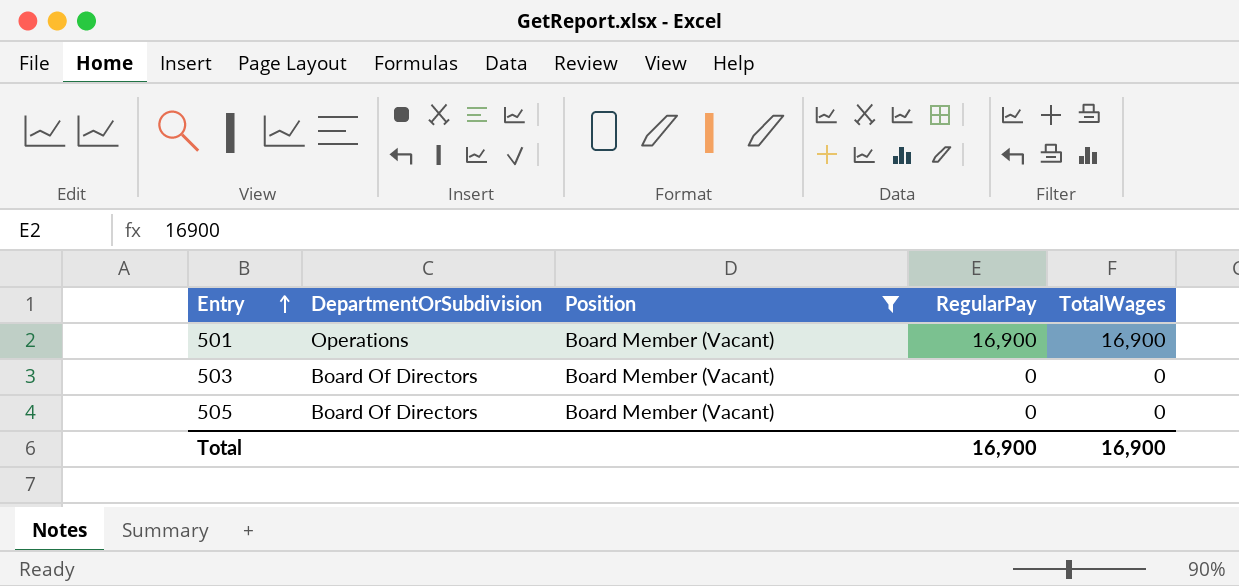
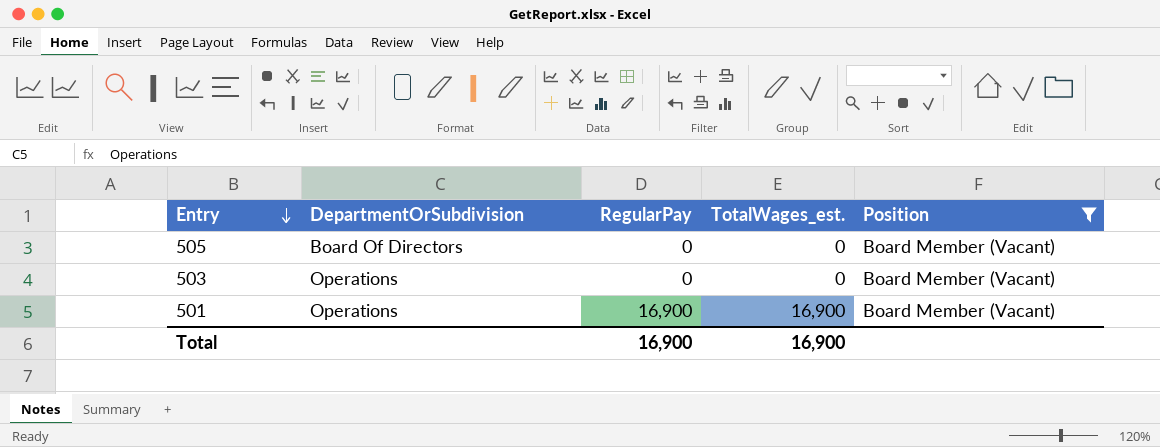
row order: Entry ascending -> Entry descending
column name: TotalWages -> TotalWages_est.
column Position | position: 3 -> 5
503 | DepartmentOrSubdivision: Board Of Directors -> Operations

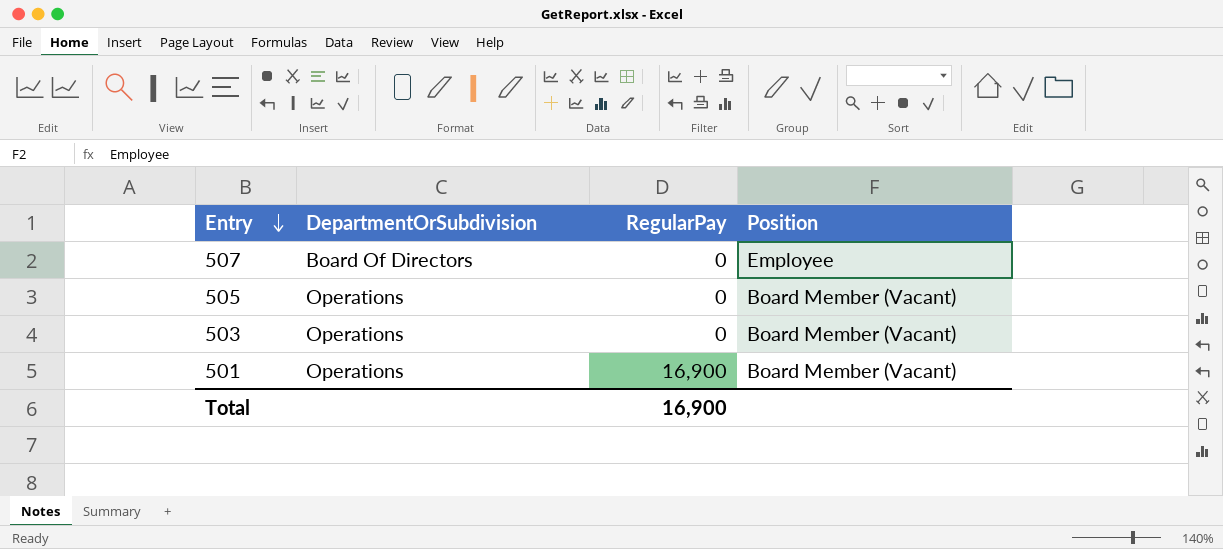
filter: Position = Board Member (Vacant) -> none
column TotalWages_est. | position: 4 -> none
505 | DepartmentOrSubdivision: Board Of Directors -> Operations

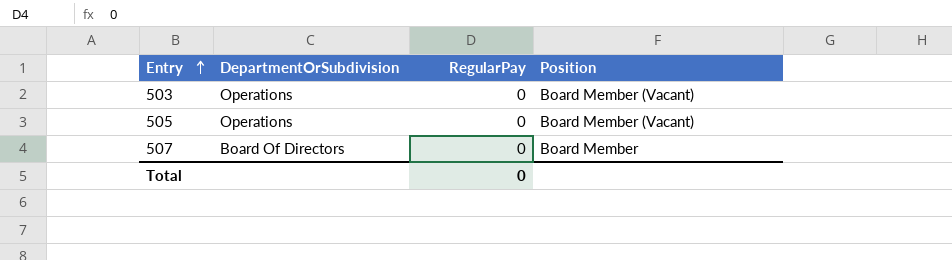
row order: Entry descending -> Entry ascending
row 501: Operations | 16,900 | Board Member (Vacant) -> none
507 | Position: Employee -> Board Member
Total | RegularPay: 16,900 -> 0

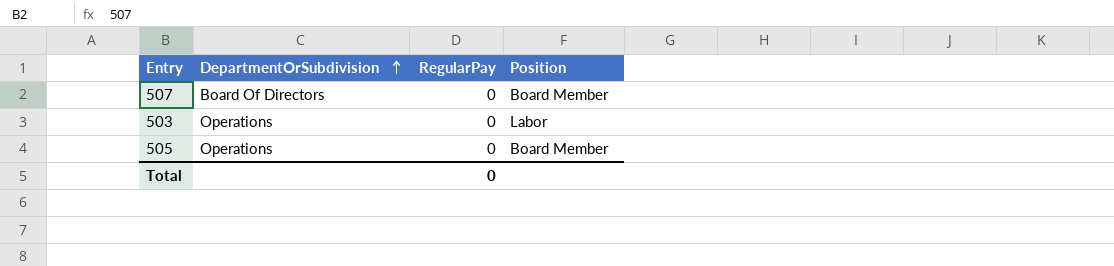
row order: Entry ascending -> DepartmentOrSubdivision ascending
503 | Position: Board Member (Vacant) -> Labor
505 | Position: Board Member (Vacant) -> Board Member

